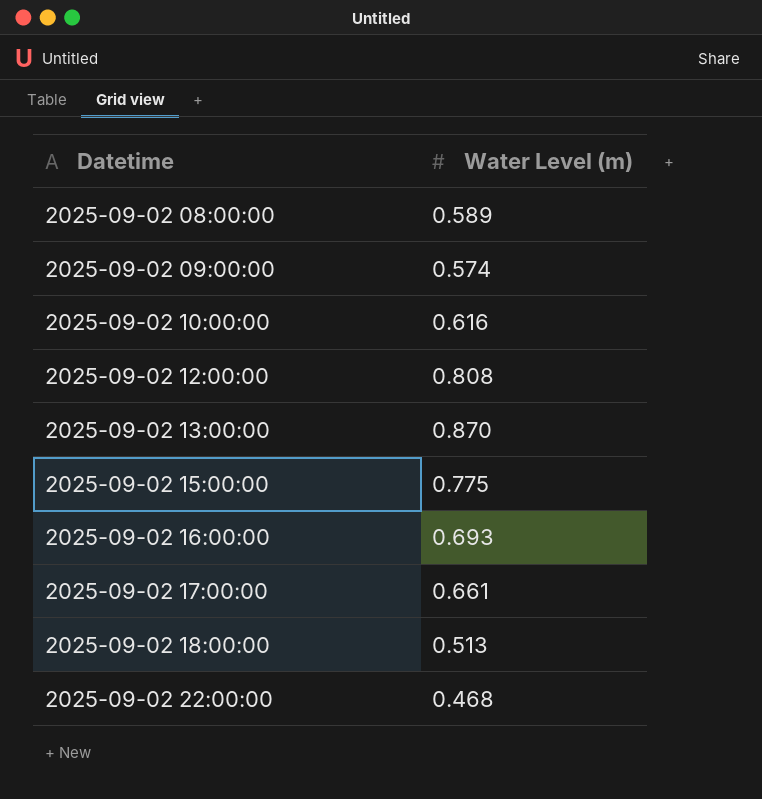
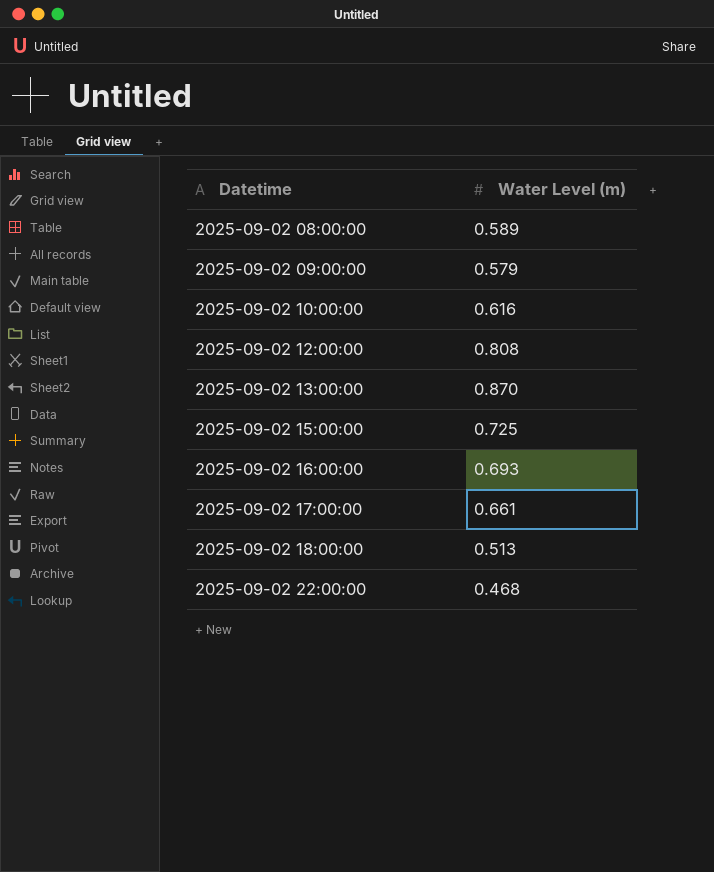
2025-09-02 09:00:00 | Water Level (m): 0.574 -> 0.579
2025-09-02 15:00:00 | Water Level (m): 0.775 -> 0.725

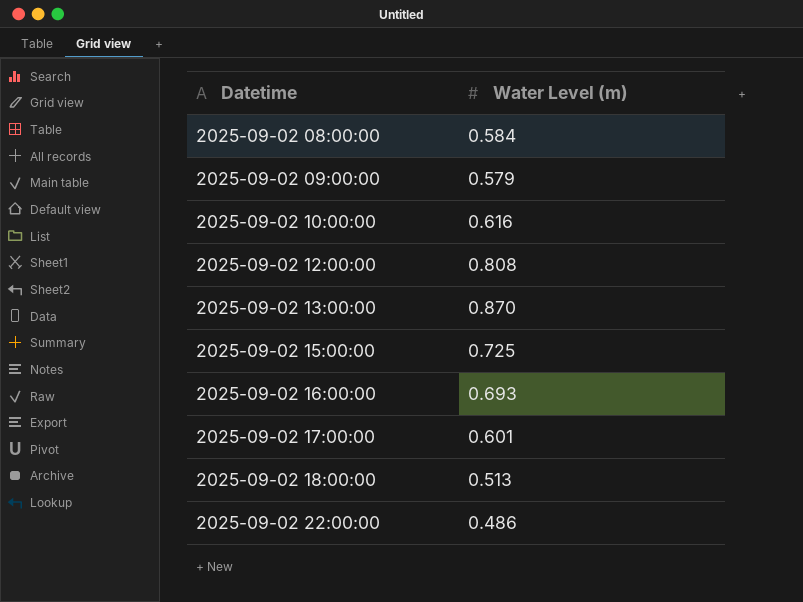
2025-09-02 08:00:00 | Water Level (m): 0.589 -> 0.584
2025-09-02 17:00:00 | Water Level (m): 0.661 -> 0.601
2025-09-02 22:00:00 | Water Level (m): 0.468 -> 0.486

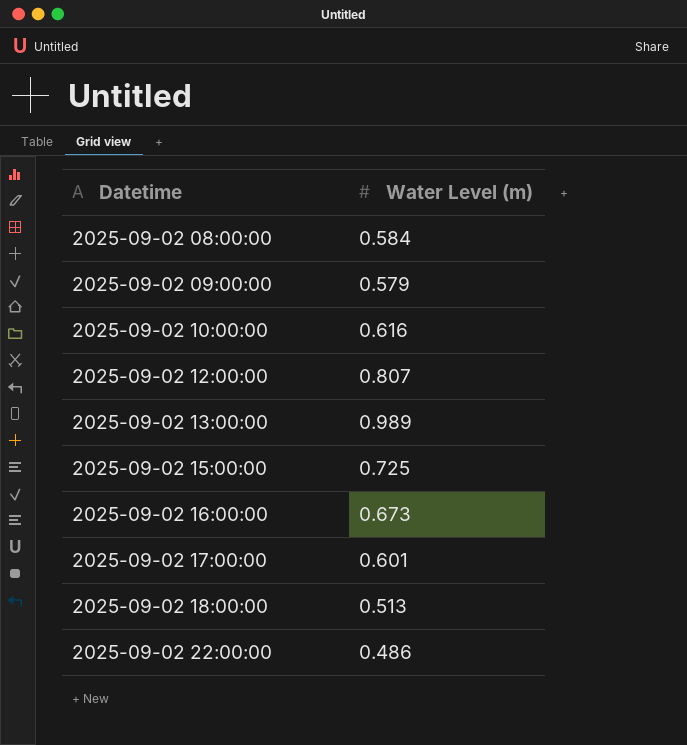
2025-09-02 12:00:00 | Water Level (m): 0.808 -> 0.807
2025-09-02 13:00:00 | Water Level (m): 0.870 -> 0.989
2025-09-02 16:00:00 | Water Level (m): 0.693 -> 0.673

